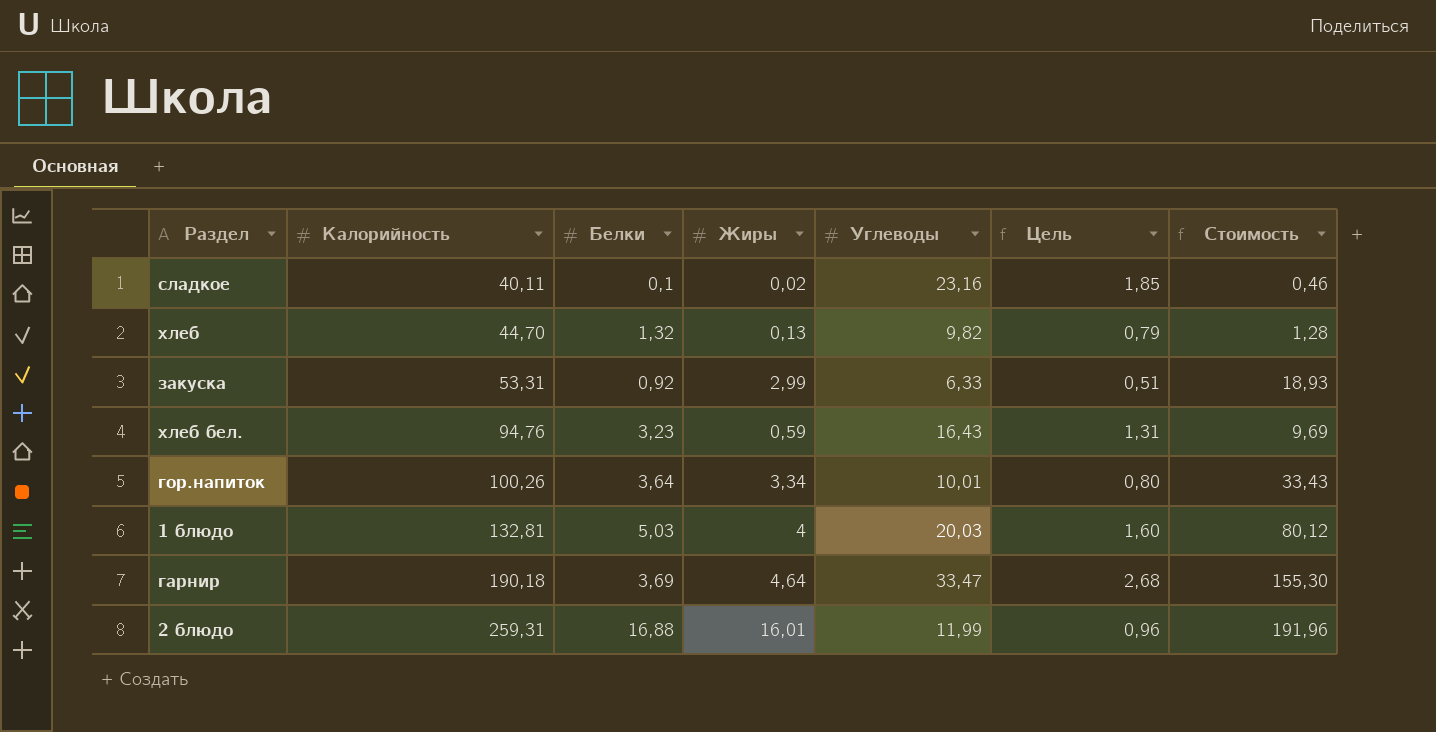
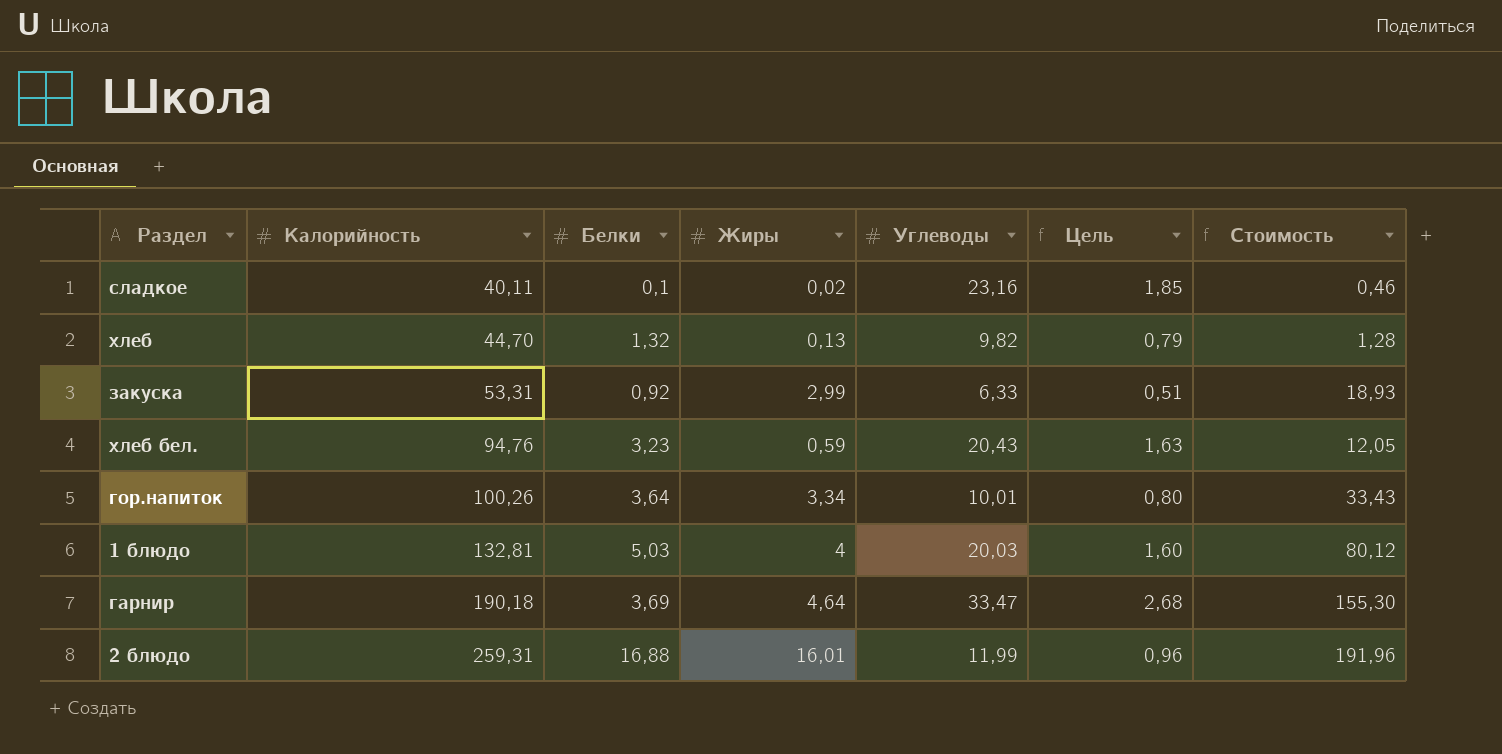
хлеб бел. | Углеводы: 16,43 -> 20,43
хлеб бел. | Цель: 1,31 -> 1,63
хлеб бел. | Стоимость: 9,69 -> 12,05

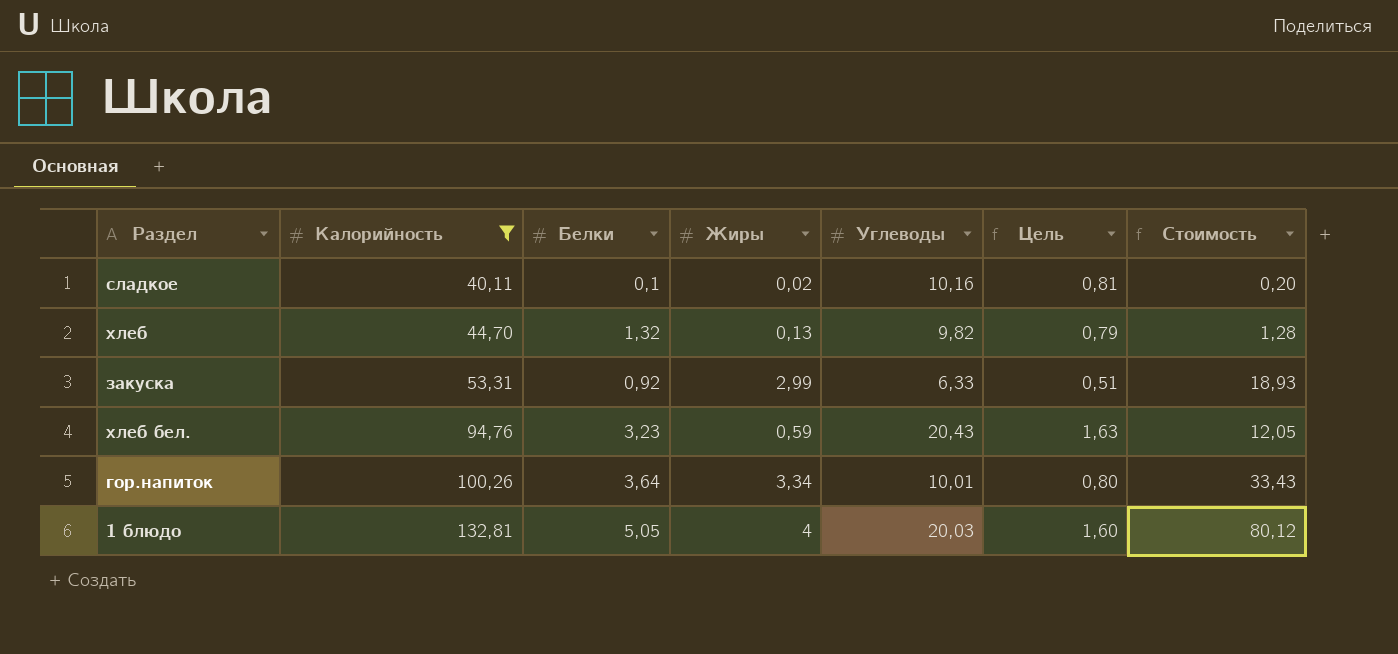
filter: none -> Калорийность <= 132,81
сладкое | Углеводы: 23,16 -> 10,16
сладкое | Цель: 1,85 -> 0,81
сладкое | Стоимость: 0,46 -> 0,20
1 блюдо | Белки: 5,03 -> 5,05

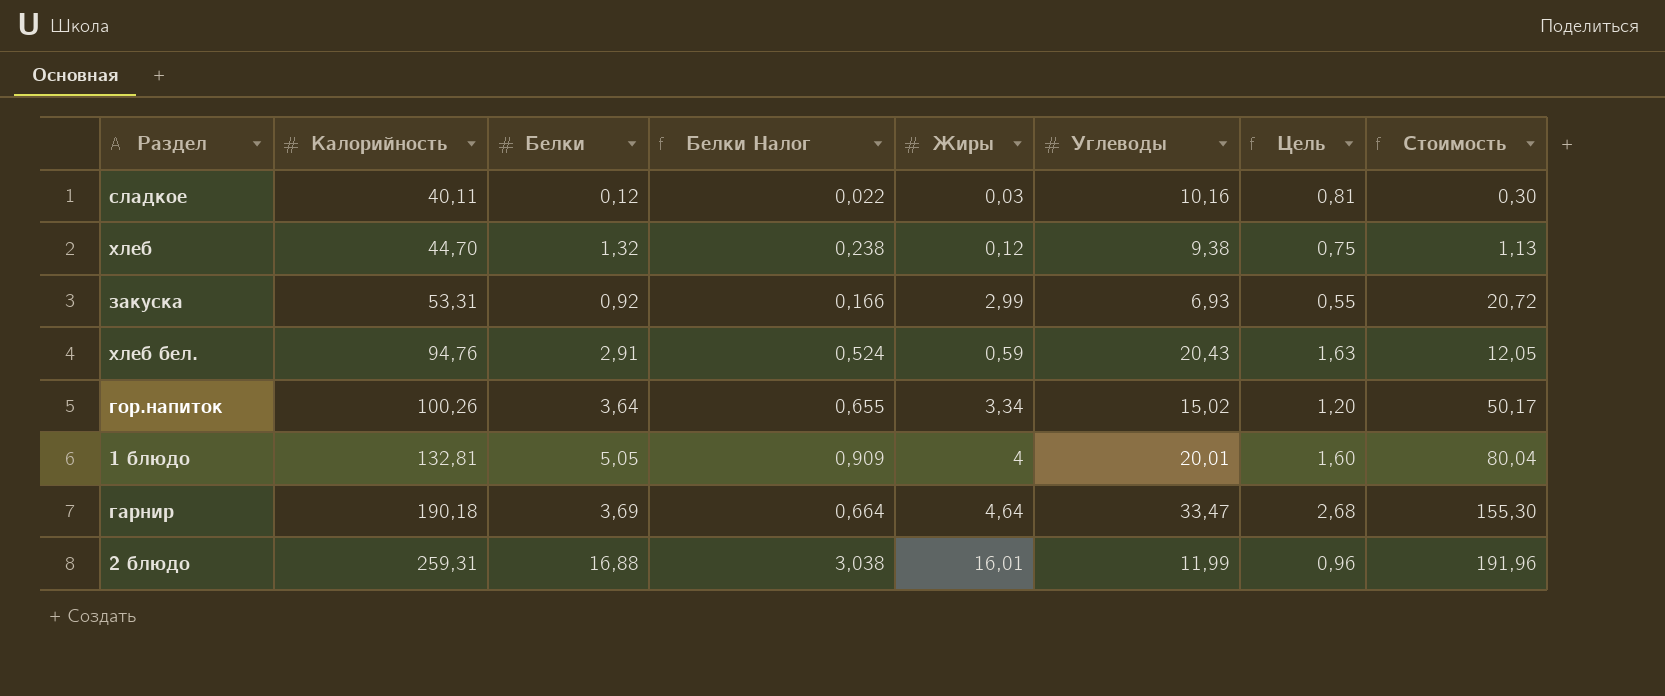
filter: Калорийность <= 132,81 -> none
column Белки Налог | formula: none -> [Белки] * 0,18
сладкое | Белки: 0,1 -> 0,12
сладкое | Жиры: 0,02 -> 0,03
сладкое | Стоимость: 0,20 -> 0,30
хлеб | Жиры: 0,13 -> 0,12
хлеб | Углеводы: 9,82 -> 9,38
хлеб | Цель: 0,79 -> 0,75
хлеб | Стоимость: 1,28 -> 1,13
закуска | Углеводы: 6,33 -> 6,93
закуска | Цель: 0,51 -> 0,55
закуска | Стоимость: 18,93 -> 20,72
хлеб бел. | Белки: 3,23 -> 2,91
гор.напиток | Углеводы: 10,01 -> 15,02
гор.напиток | Цель: 0,80 -> 1,20
гор.напиток | Стоимость: 33,43 -> 50,17
1 блюдо | Углеводы: 20,03 -> 20,01
1 блюдо | Стоимость: 80,12 -> 80,04

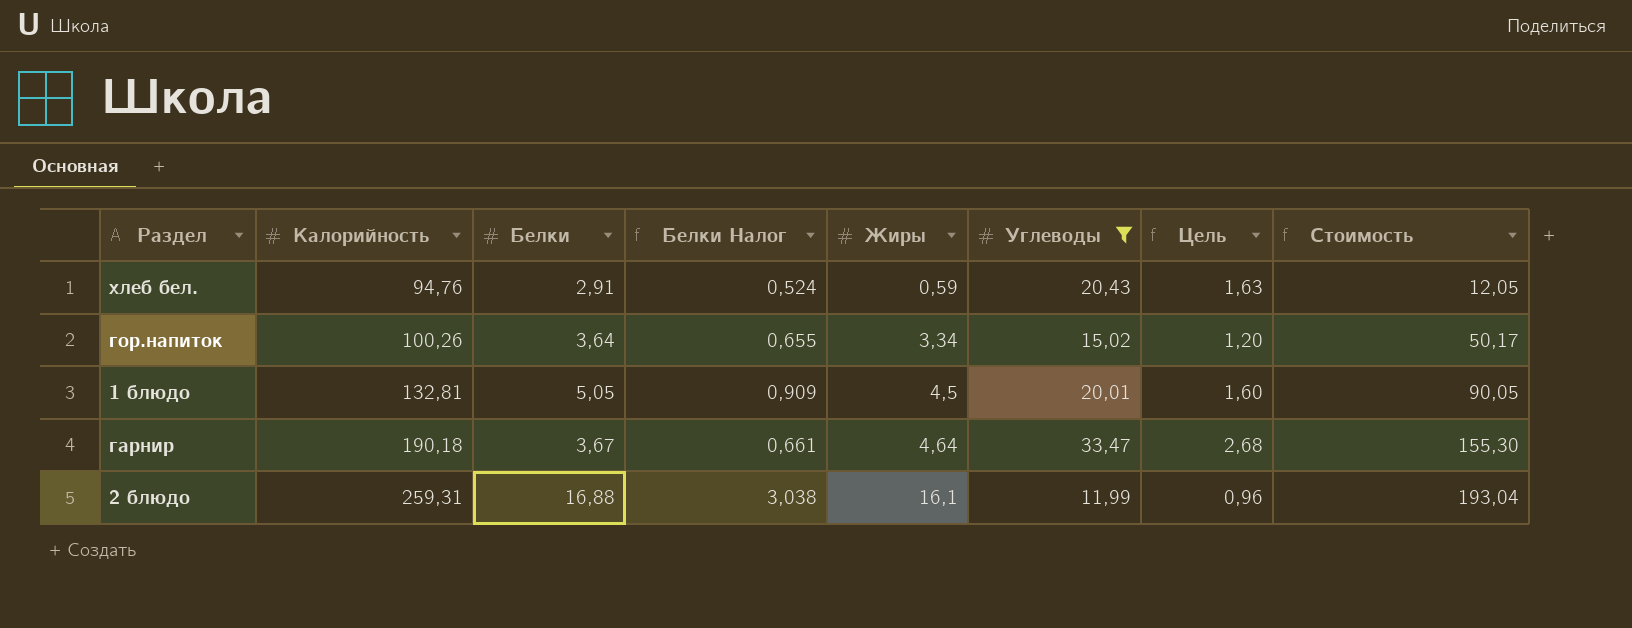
filter: none -> Углеводы >= 11,99
1 блюдо | Жиры: 4 -> 4,5
1 блюдо | Стоимость: 80,04 -> 90,05
гарнир | Белки: 3,69 -> 3,67
гарнир | Белки Налог: 0,664 -> 0,661
2 блюдо | Жиры: 16,01 -> 16,1
2 блюдо | Стоимость: 191,96 -> 193,04

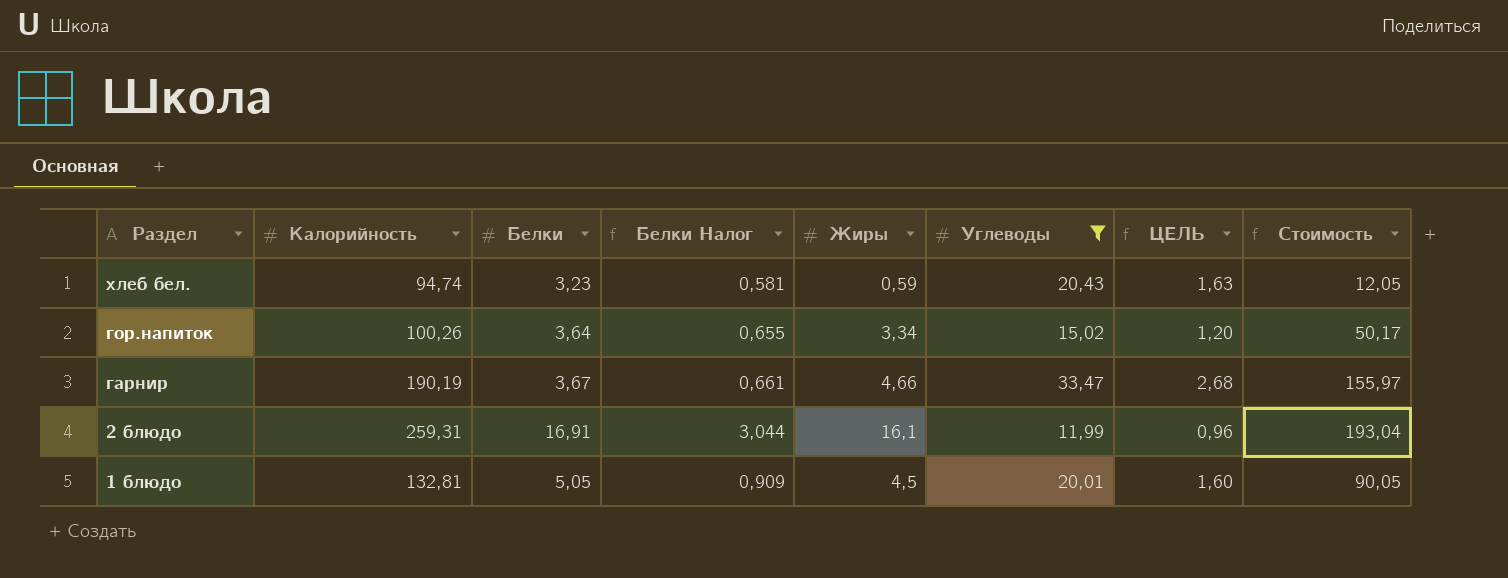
row order: Калорийность ascending -> Раздел descending
column name: Цель -> ЦЕЛЬ
хлеб бел. | Калорийность: 94,76 -> 94,74
хлеб бел. | Белки: 2,91 -> 3,23
хлеб бел. | Белки Налог: 0,524 -> 0,581
гарнир | Калорийность: 190,18 -> 190,19
гарнир | Жиры: 4,64 -> 4,66
гарнир | Стоимость: 155,30 -> 155,97
2 блюдо | Белки: 16,88 -> 16,91
2 блюдо | Белки Налог: 3,038 -> 3,044

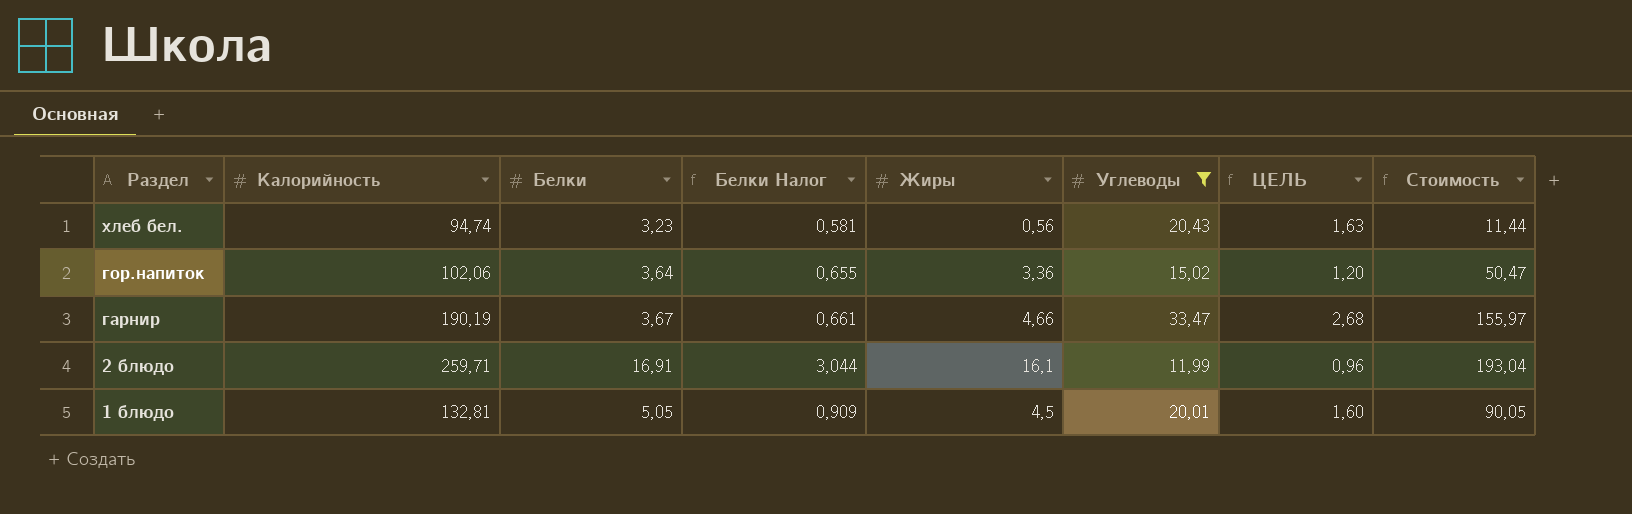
хлеб бел. | Жиры: 0,59 -> 0,56
хлеб бел. | Стоимость: 12,05 -> 11,44
гор.напиток | Калорийность: 100,26 -> 102,06
гор.напиток | Жиры: 3,34 -> 3,36
гор.напиток | Стоимость: 50,17 -> 50,47
2 блюдо | Калорийность: 259,31 -> 259,71

